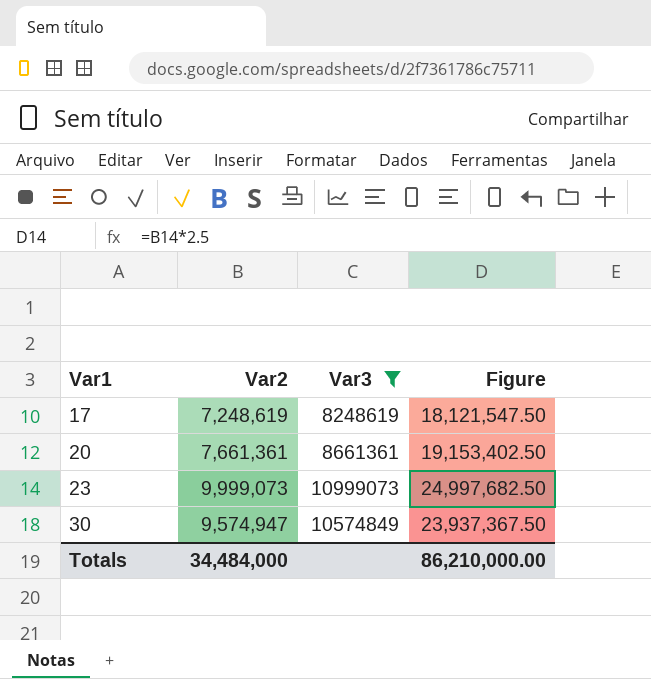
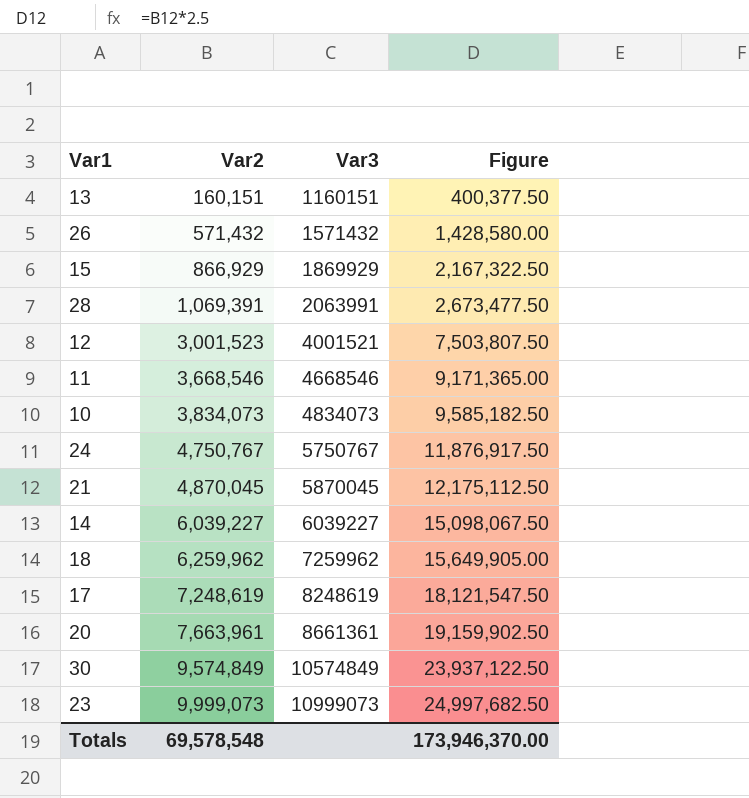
filter: Var3 >= 8248619 -> none
row order: Var1 ascending -> Var2 ascending
20 | Var2: 7,661,361 -> 7,663,961
20 | Figure: 19,153,402.50 -> 19,159,902.50
30 | Var2: 9,574,947 -> 9,574,849
30 | Figure: 23,937,367.50 -> 23,937,122.50
Totals | Var2: 34,484,000 -> 69,578,548
Totals | Figure: 86,210,000.00 -> 173,946,370.00

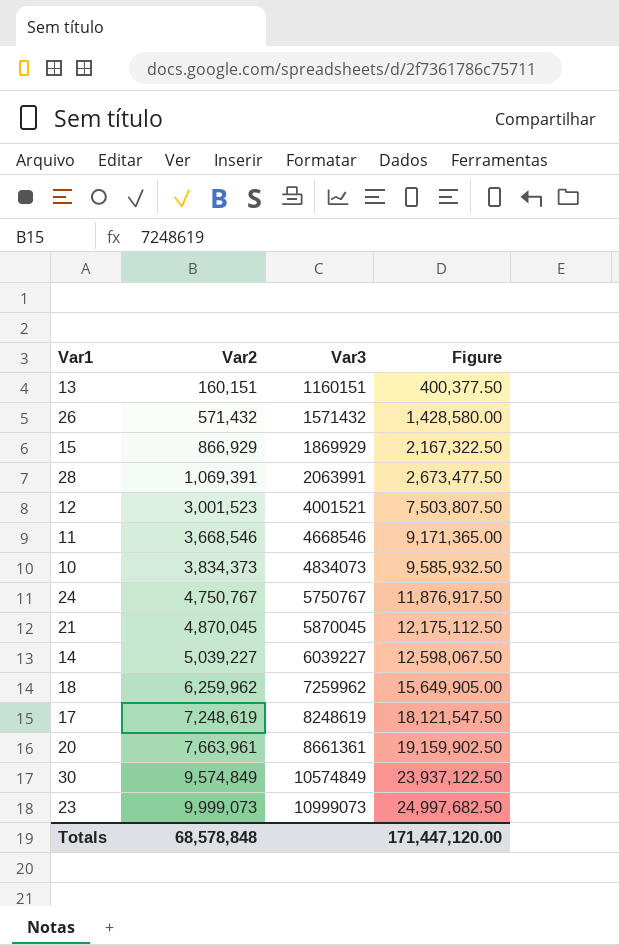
10 | Var2: 3,834,073 -> 3,834,373
10 | Figure: 9,585,182.50 -> 9,585,932.50
14 | Var2: 6,039,227 -> 5,039,227
14 | Figure: 15,098,067.50 -> 12,598,067.50
Totals | Var2: 69,578,548 -> 68,578,848
Totals | Figure: 173,946,370.00 -> 171,447,120.00

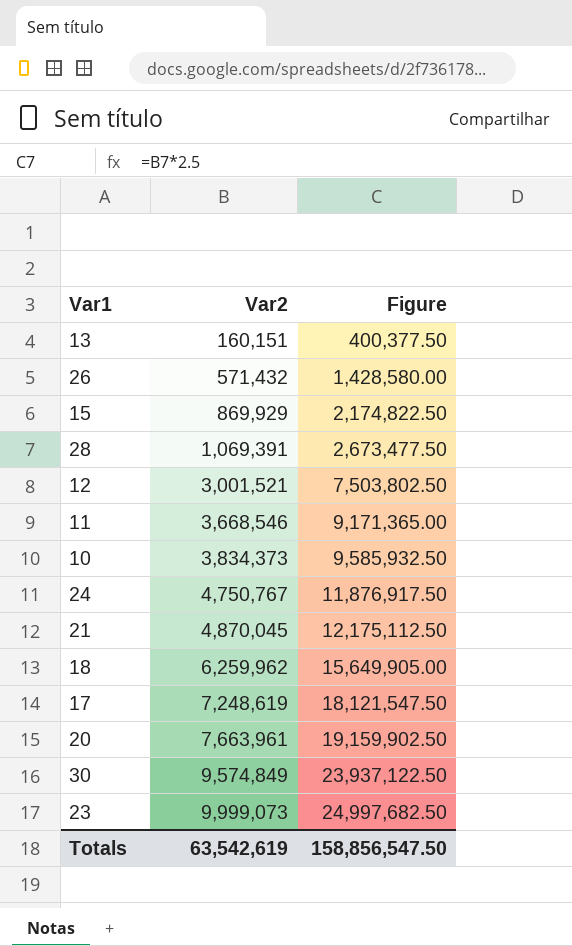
column Var3 | position: 3 -> none
row 14: 5,039,227 | 6039227 | 12,598,067.50 -> none
15 | Var2: 866,929 -> 869,929
15 | Figure: 2,167,322.50 -> 2,174,822.50
12 | Var2: 3,001,523 -> 3,001,521
12 | Figure: 7,503,807.50 -> 7,503,802.50
Totals | Var2: 68,578,848 -> 63,542,619
Totals | Figure: 171,447,120.00 -> 158,856,547.50

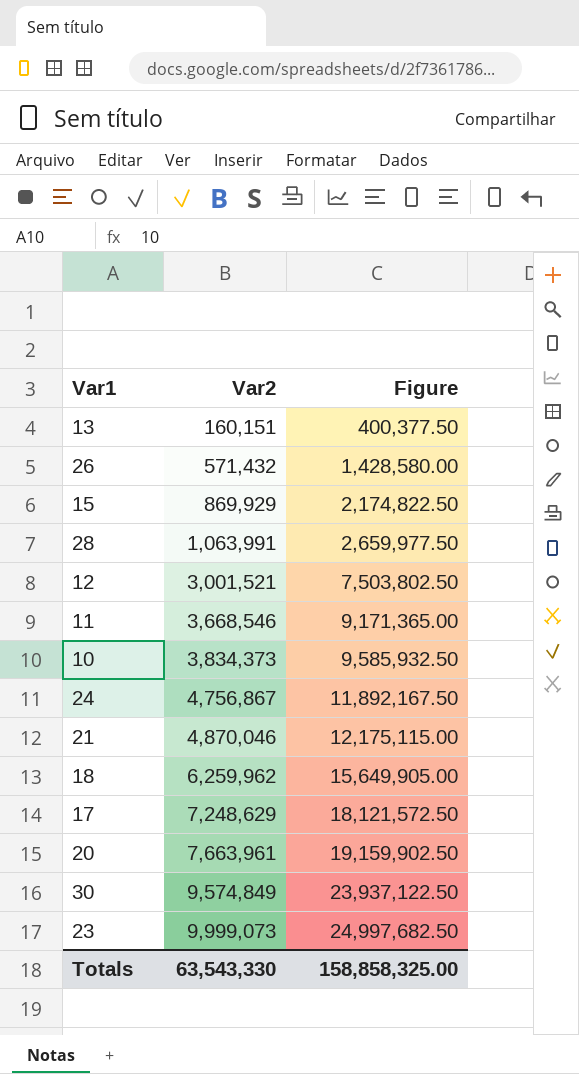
28 | Var2: 1,069,391 -> 1,063,991
28 | Figure: 2,673,477.50 -> 2,659,977.50
24 | Var2: 4,750,767 -> 4,756,867
24 | Figure: 11,876,917.50 -> 11,892,167.50
21 | Var2: 4,870,045 -> 4,870,046
21 | Figure: 12,175,112.50 -> 12,175,115.00
17 | Var2: 7,248,619 -> 7,248,629
17 | Figure: 18,121,547.50 -> 18,121,572.50
Totals | Var2: 63,542,619 -> 63,543,330
Totals | Figure: 158,856,547.50 -> 158,858,325.00

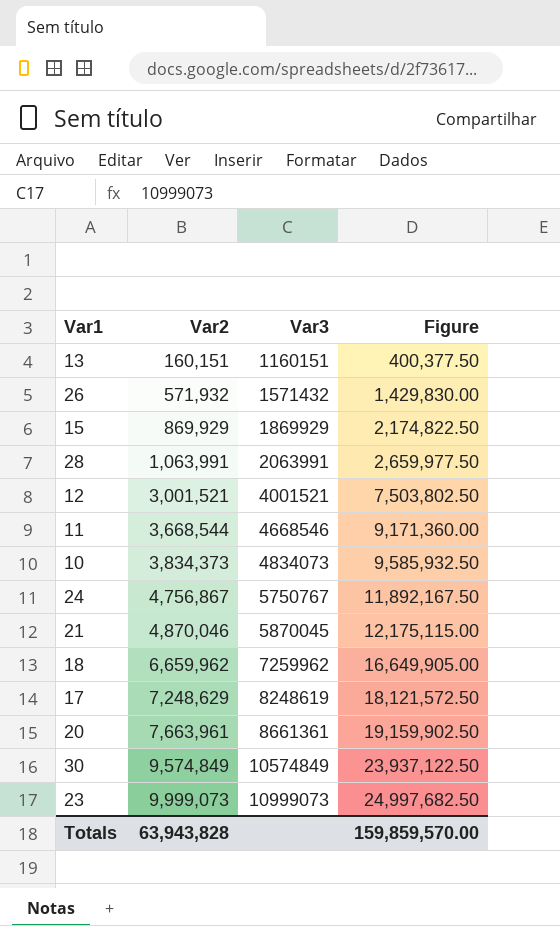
column Var3 | position: none -> 3
26 | Var2: 571,432 -> 571,932
26 | Figure: 1,428,580.00 -> 1,429,830.00
11 | Var2: 3,668,546 -> 3,668,544
11 | Figure: 9,171,365.00 -> 9,171,360.00
18 | Var2: 6,259,962 -> 6,659,962
18 | Figure: 15,649,905.00 -> 16,649,905.00
Totals | Var2: 63,543,330 -> 63,943,828
Totals | Figure: 158,858,325.00 -> 159,859,570.00

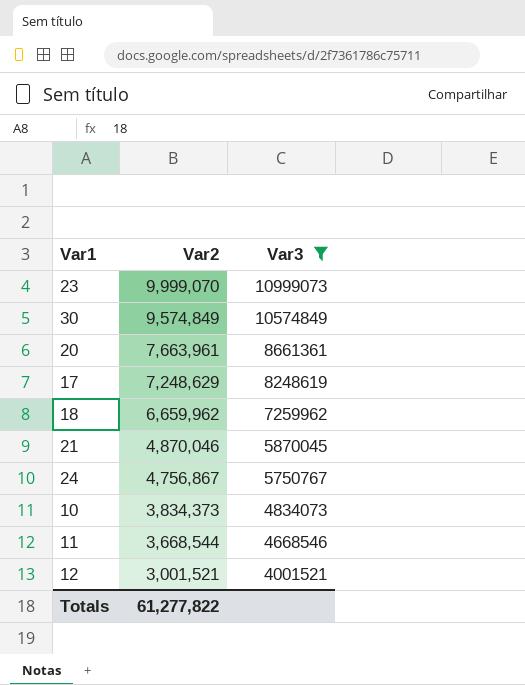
filter: none -> Var3 >= 4001521
row order: Var2 ascending -> Var2 descending
column Figure | formula: [Var2] * 2.5 -> none
23 | Var2: 9,999,073 -> 9,999,070
Totals | Var2: 63,943,828 -> 61,277,822

